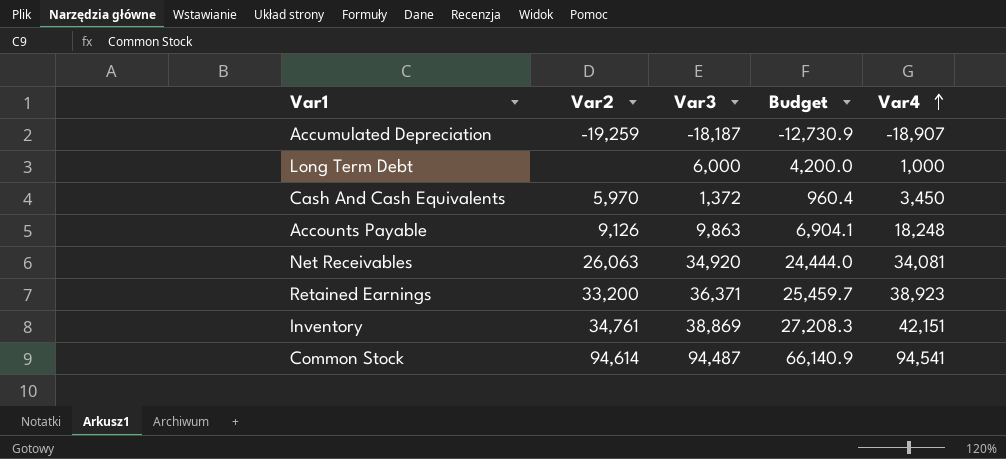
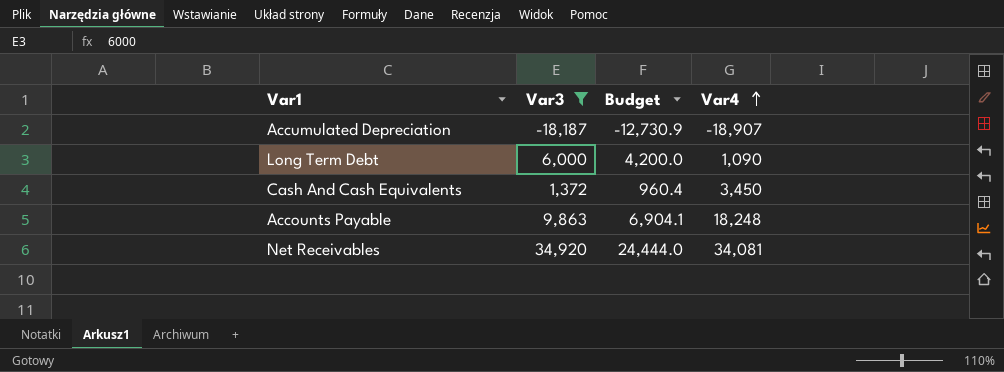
filter: none -> Var3 <= 34,920
column Var2 | position: 2 -> none
Long Term Debt | Var4: 1,000 -> 1,090

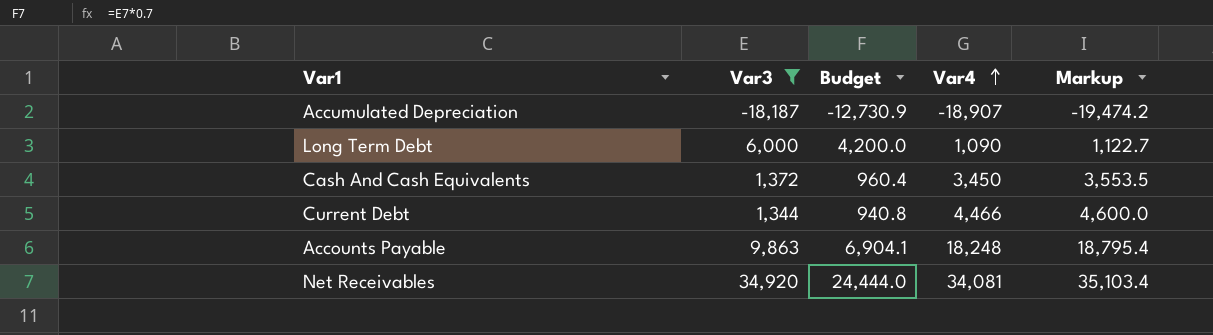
column Markup | formula: none -> [Var4] * 1.03
row Current Debt: none -> 1,344 | 940.8 | 4,466 | 4,600.0

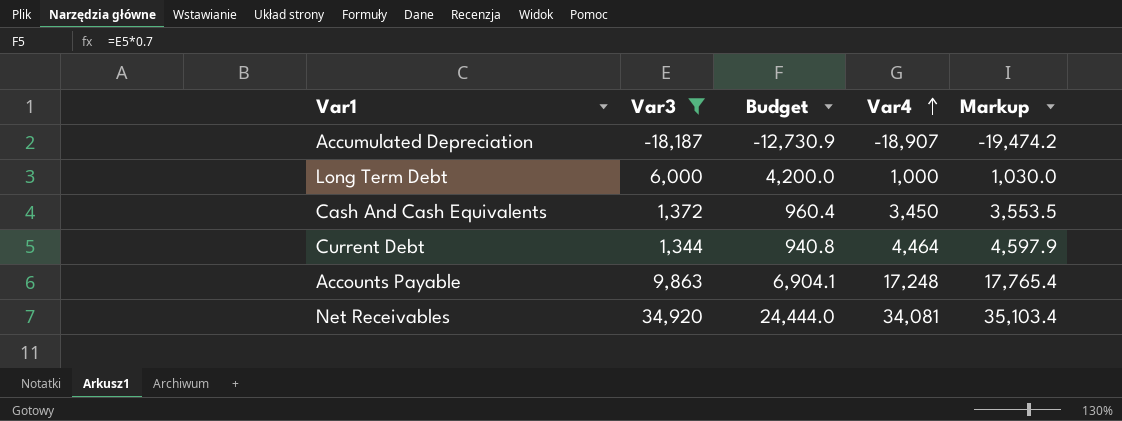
Long Term Debt | Var4: 1,090 -> 1,000
Long Term Debt | Markup: 1,122.7 -> 1,030.0
Current Debt | Var4: 4,466 -> 4,464
Current Debt | Markup: 4,600.0 -> 4,597.9
Accounts Payable | Var4: 18,248 -> 17,248
Accounts Payable | Markup: 18,795.4 -> 17,765.4

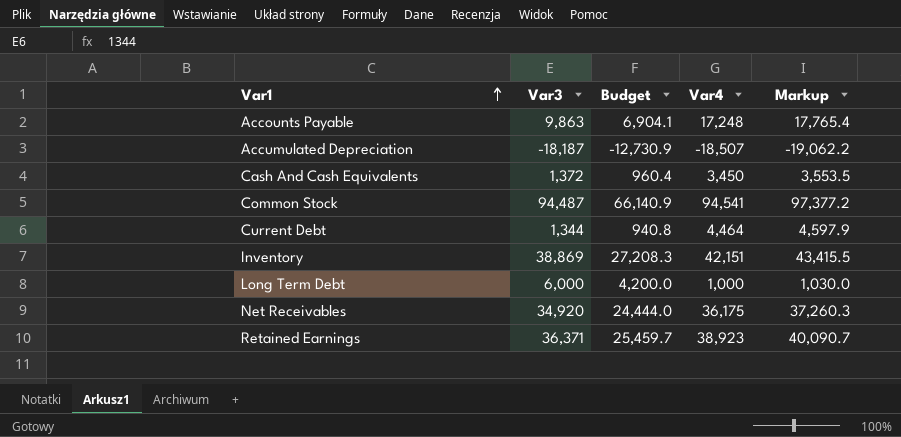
filter: Var3 <= 34,920 -> none
row order: Var4 ascending -> Var1 ascending
Accumulated Depreciation | Var4: -18,907 -> -18,507
Accumulated Depreciation | Markup: -19,474.2 -> -19,062.2
Net Receivables | Var4: 34,081 -> 36,175
Net Receivables | Markup: 35,103.4 -> 37,260.3

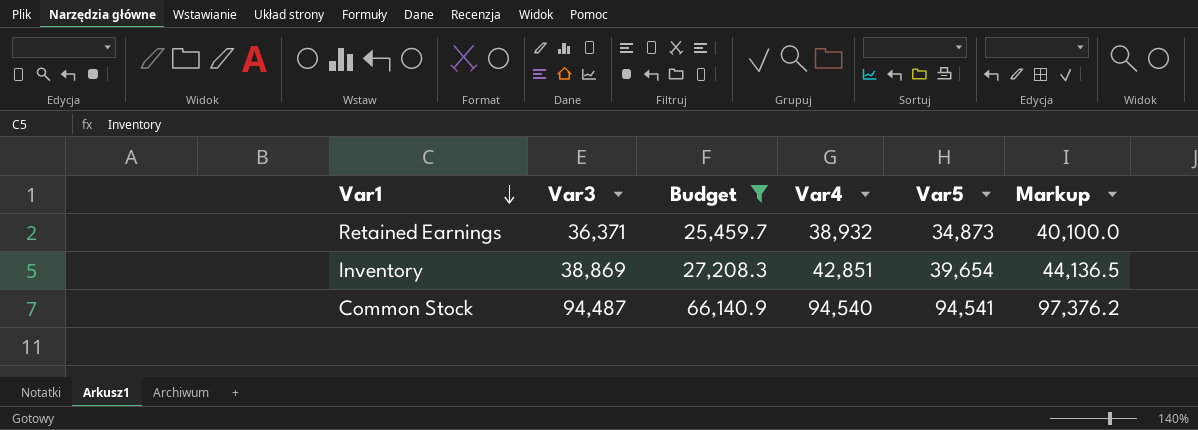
filter: none -> Budget >= 25,459.7
row order: Var1 ascending -> Var1 descending
column Var5 | position: none -> 5
Retained Earnings | Var4: 38,923 -> 38,932
Retained Earnings | Markup: 40,090.7 -> 40,100.0
Inventory | Var4: 42,151 -> 42,851
Inventory | Markup: 43,415.5 -> 44,136.5
Common Stock | Var4: 94,541 -> 94,540
Common Stock | Markup: 97,377.2 -> 97,376.2

